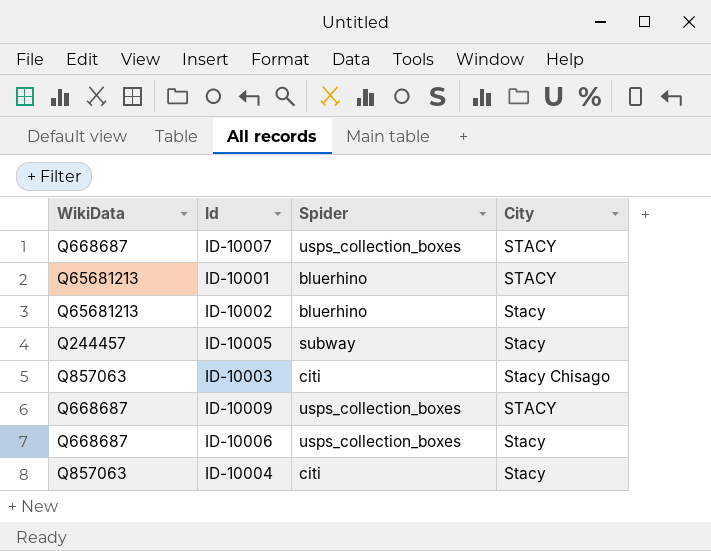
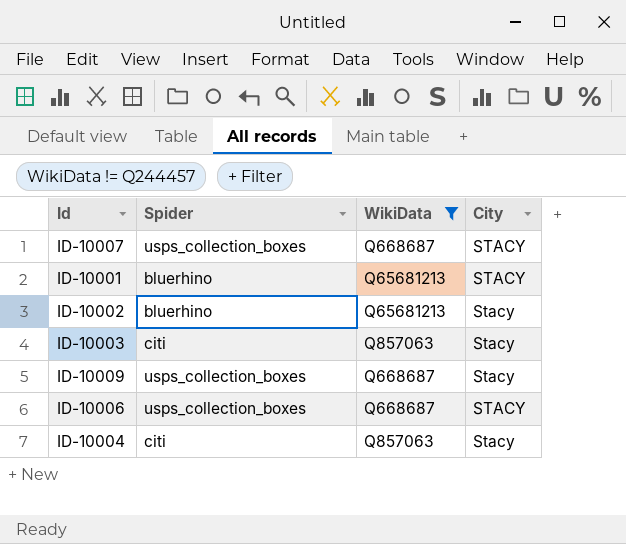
filter: none -> WikiData != Q244457
column WikiData | position: 1 -> 3
ID-10003 | City: Stacy Chisago -> Stacy
ID-10009 | City: STACY -> Stacy
ID-10006 | City: Stacy -> STACY

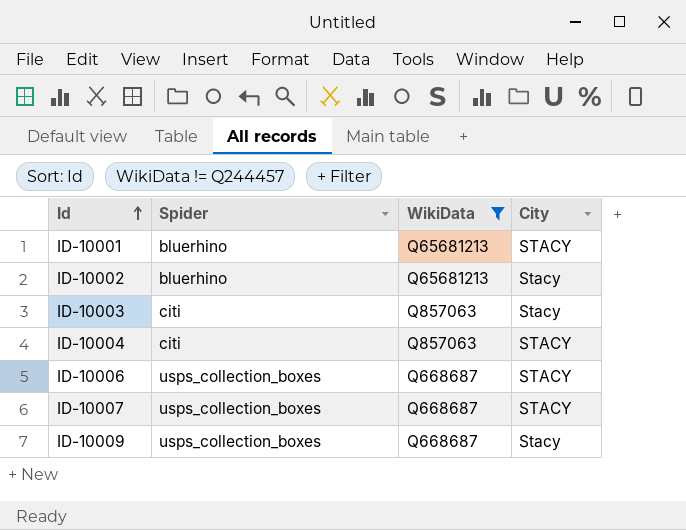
row order: none -> Id ascending
ID-10004 | City: Stacy -> STACY

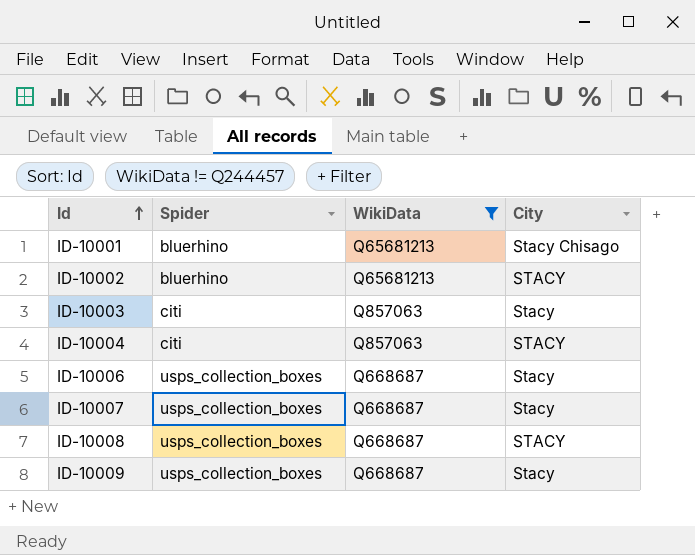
ID-10001 | City: STACY -> Stacy Chisago
ID-10002 | City: Stacy -> STACY
ID-10006 | City: STACY -> Stacy
ID-10007 | City: STACY -> Stacy
row ID-10008: none -> usps_collection_boxes | Q668687 | STACY

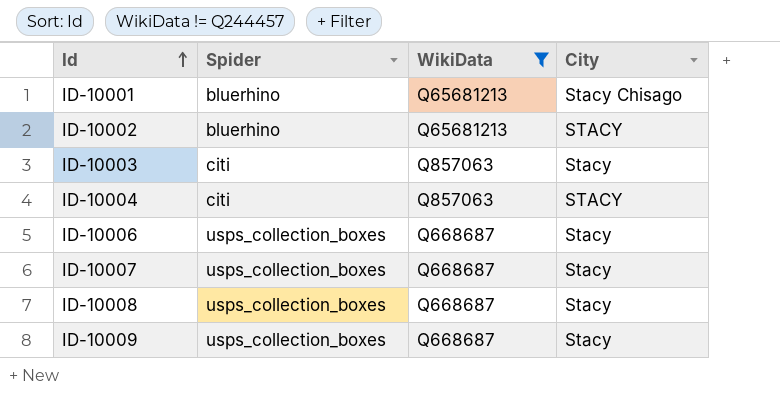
ID-10008 | City: STACY -> Stacy

